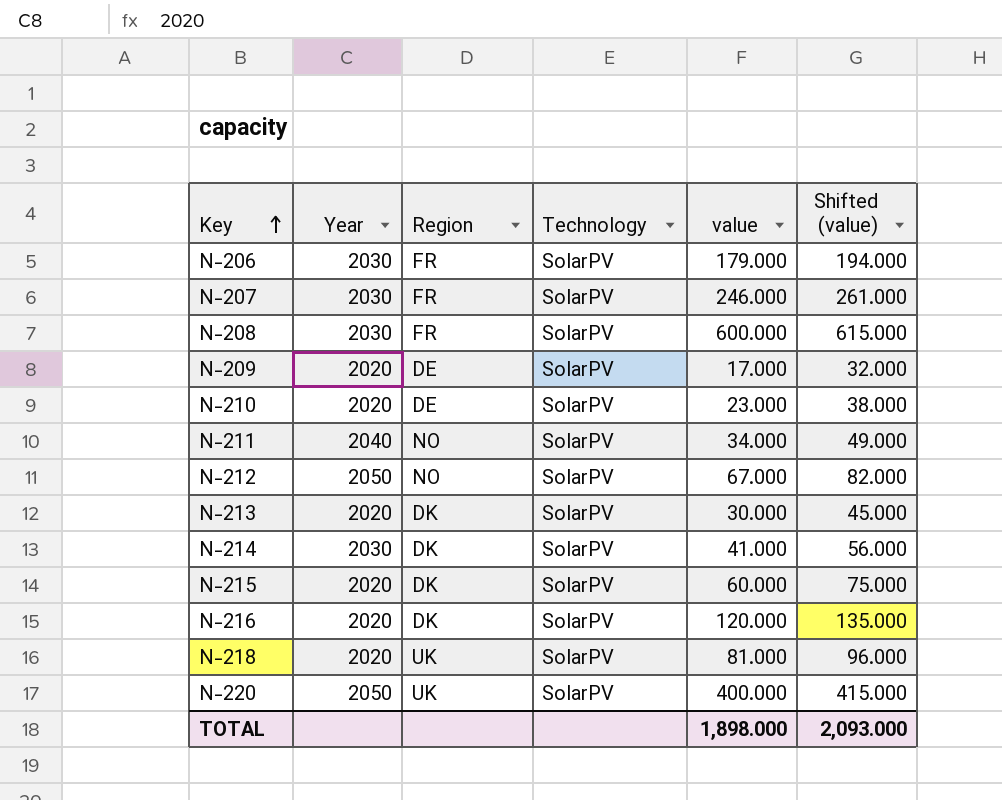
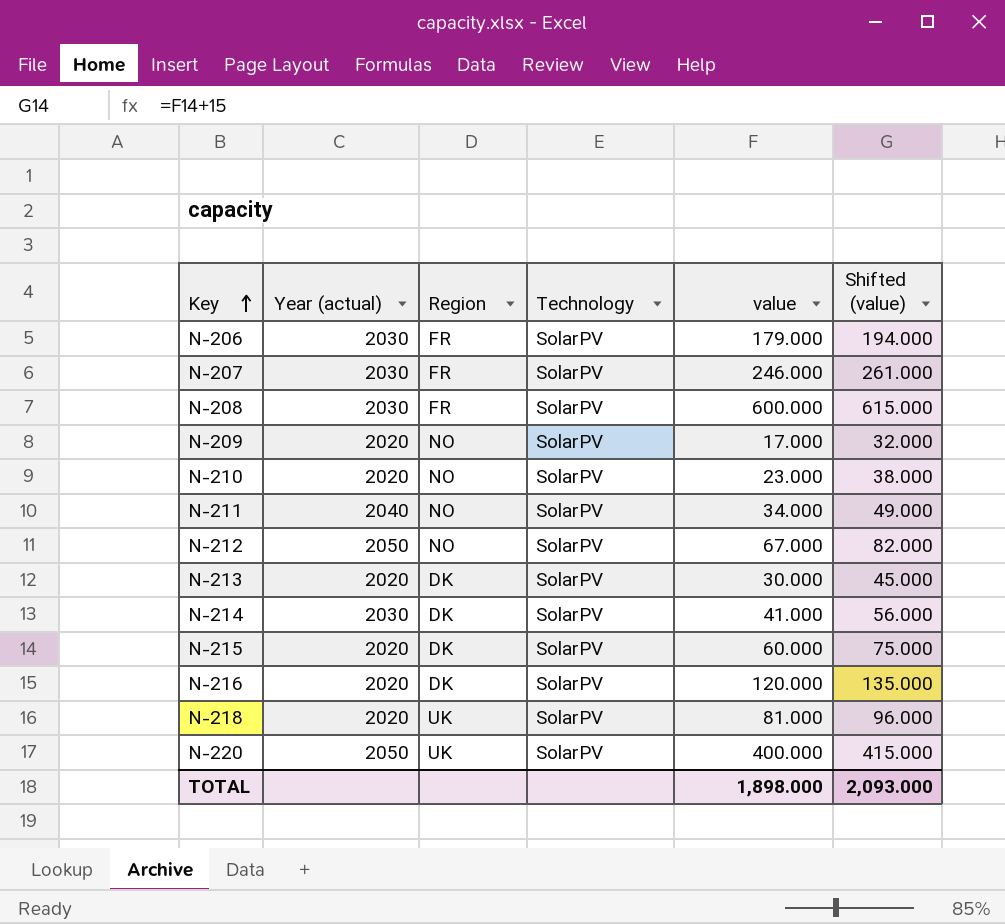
column name: Year -> Year (actual)
N-209 | Region: DE -> NO
N-210 | Region: DE -> NO

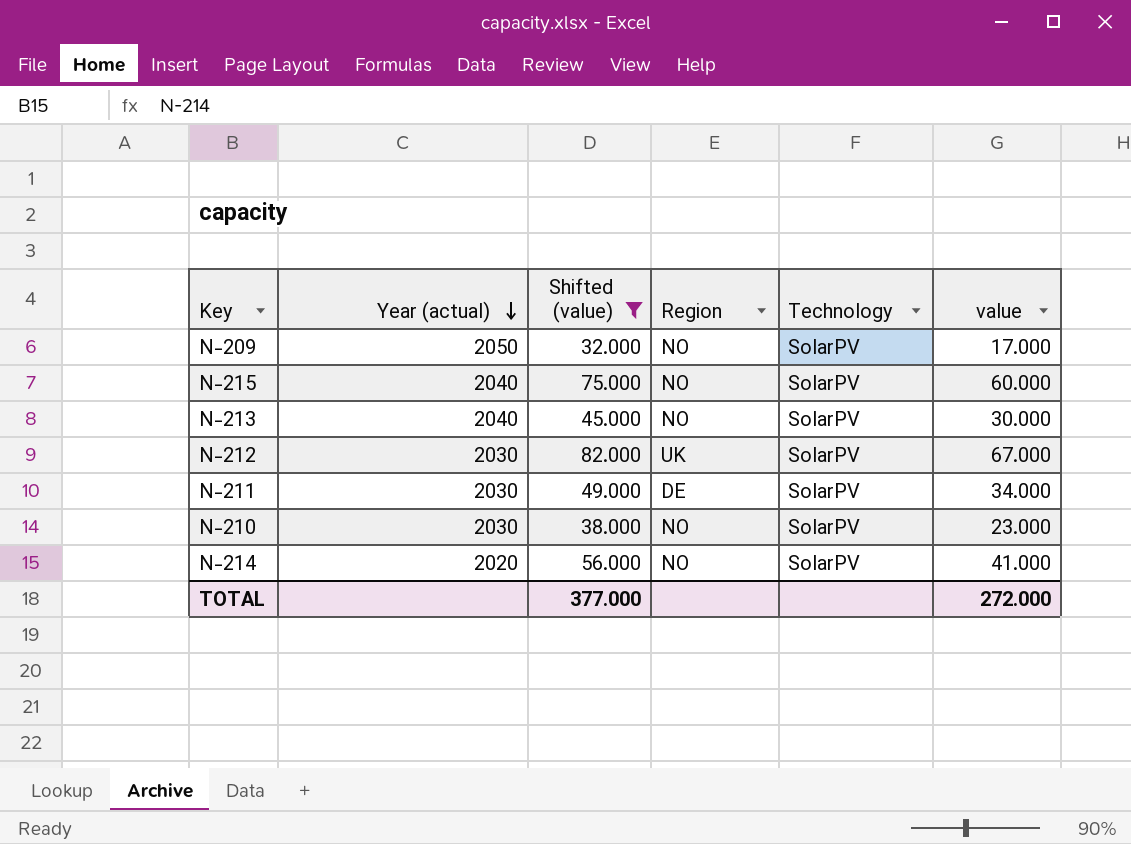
filter: none -> Shifted (value) <= 82.000
row order: Key ascending -> Year (actual) descending
column Shifted (value) | position: 6 -> 3
N-209 | Year (actual): 2020 -> 2050
N-215 | Year (actual): 2020 -> 2040
N-215 | Region: DK -> NO
N-213 | Year (actual): 2020 -> 2040
N-213 | Region: DK -> NO
N-212 | Year (actual): 2050 -> 2030
N-212 | Region: NO -> UK
N-211 | Year (actual): 2040 -> 2030
N-211 | Region: NO -> DE
N-210 | Year (actual): 2020 -> 2030
N-214 | Year (actual): 2030 -> 2020
N-214 | Region: DK -> NO
TOTAL | Shifted (value): 2,093.000 -> 377.000
TOTAL | value: 1,898.000 -> 272.000

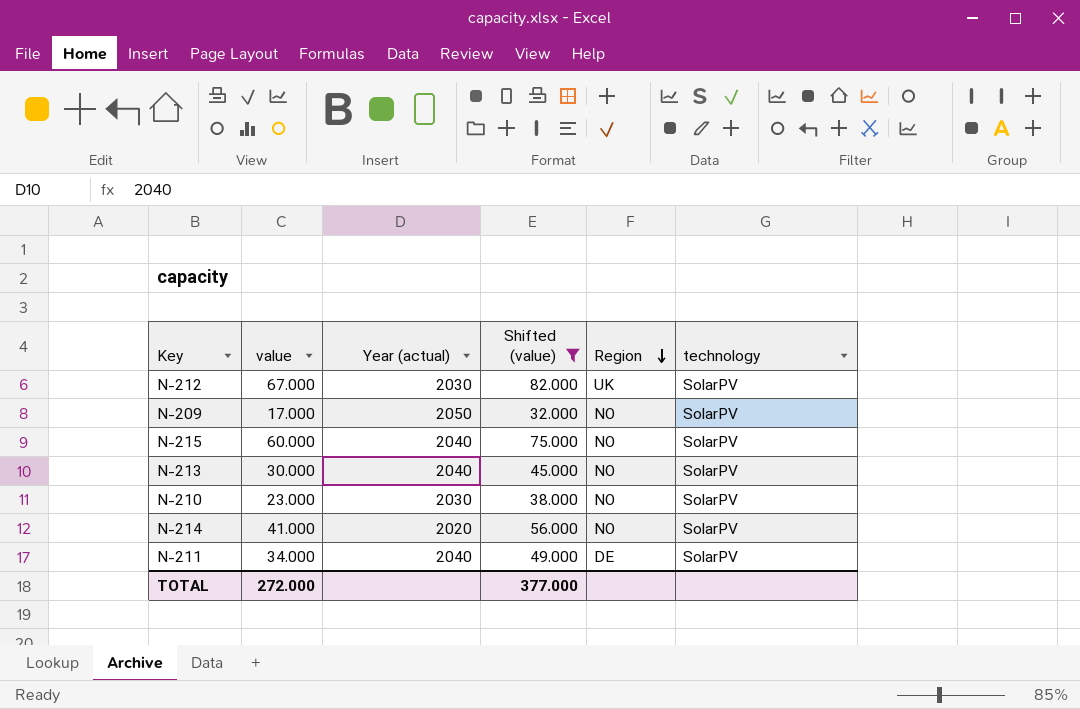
row order: Year (actual) descending -> Region descending
column value | position: 6 -> 2
column name: Technology -> technology
N-211 | Year (actual): 2030 -> 2040

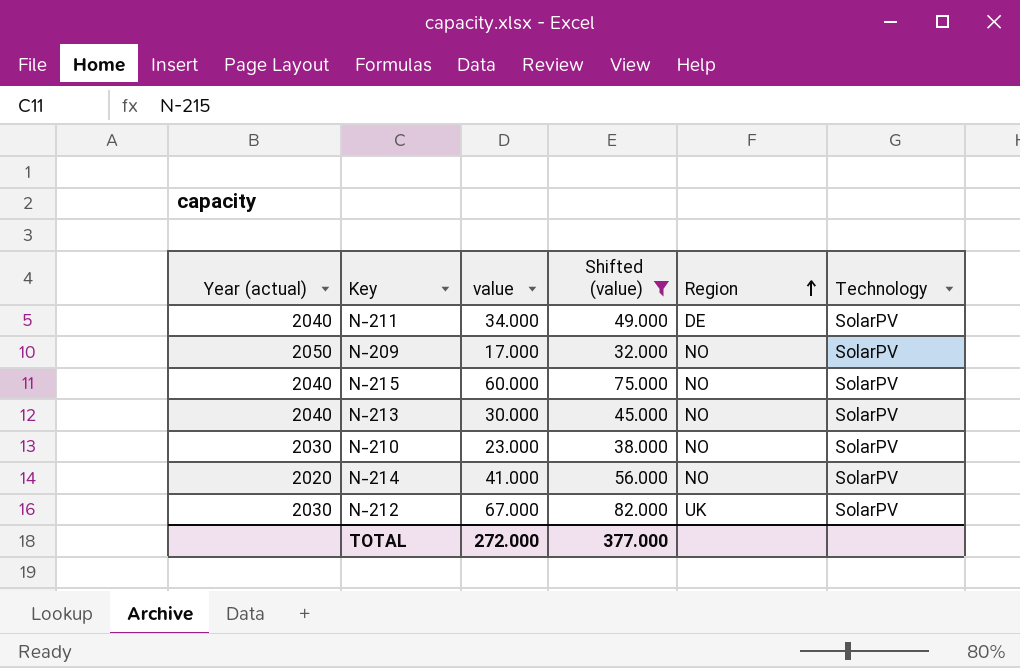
row order: Region descending -> Region ascending
column Year (actual) | position: 3 -> 1
column name: technology -> Technology

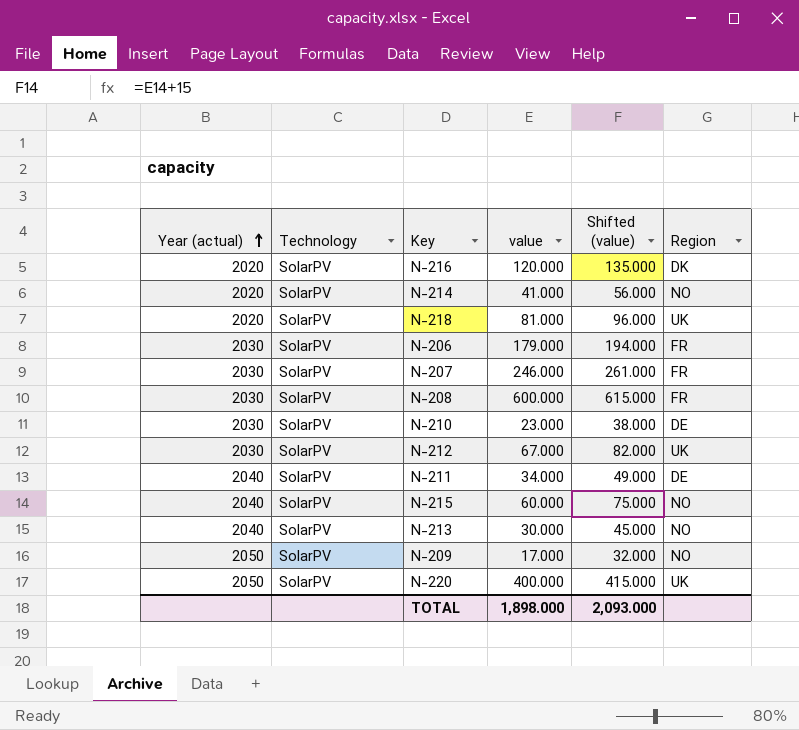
filter: Shifted (value) <= 82.000 -> none
row order: Region ascending -> Year (actual) ascending
column Technology | position: 6 -> 2
N-210 | Region: NO -> DE
TOTAL | value: 272.000 -> 1,898.000
TOTAL | Shifted (value): 377.000 -> 2,093.000

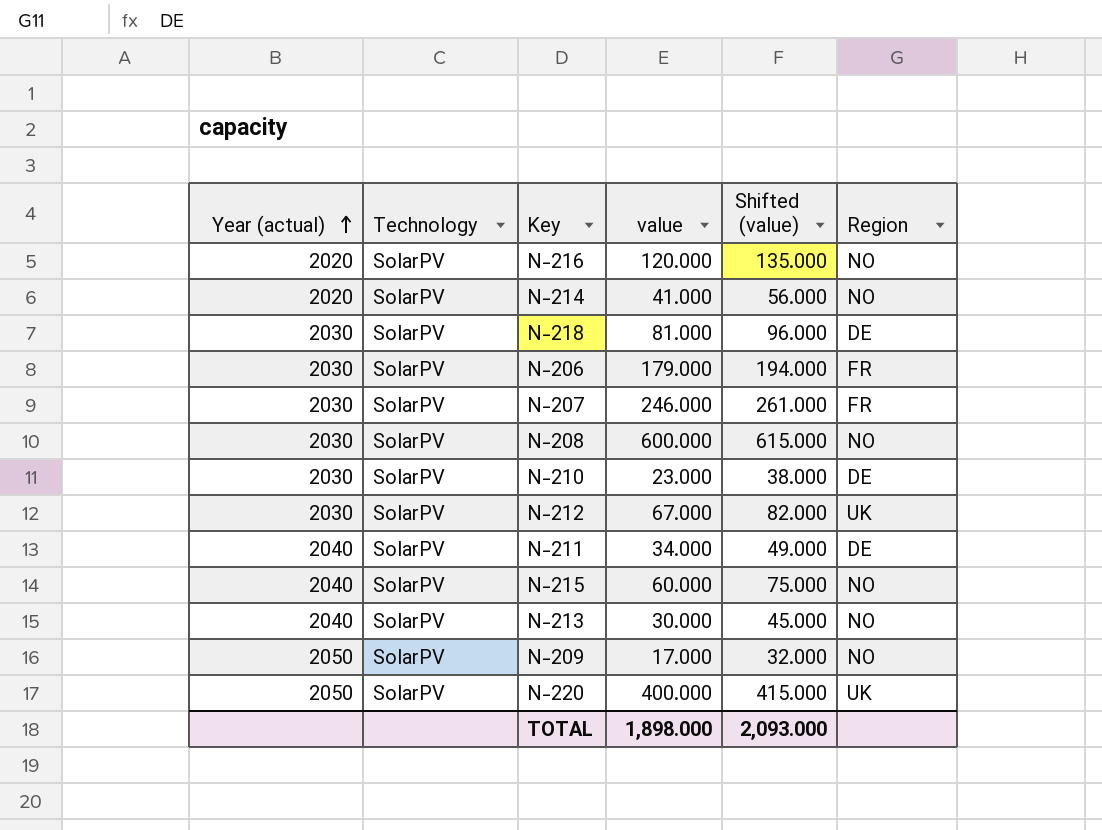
N-216 | Region: DK -> NO
N-218 | Year (actual): 2020 -> 2030
N-218 | Region: UK -> DE
N-208 | Region: FR -> NO

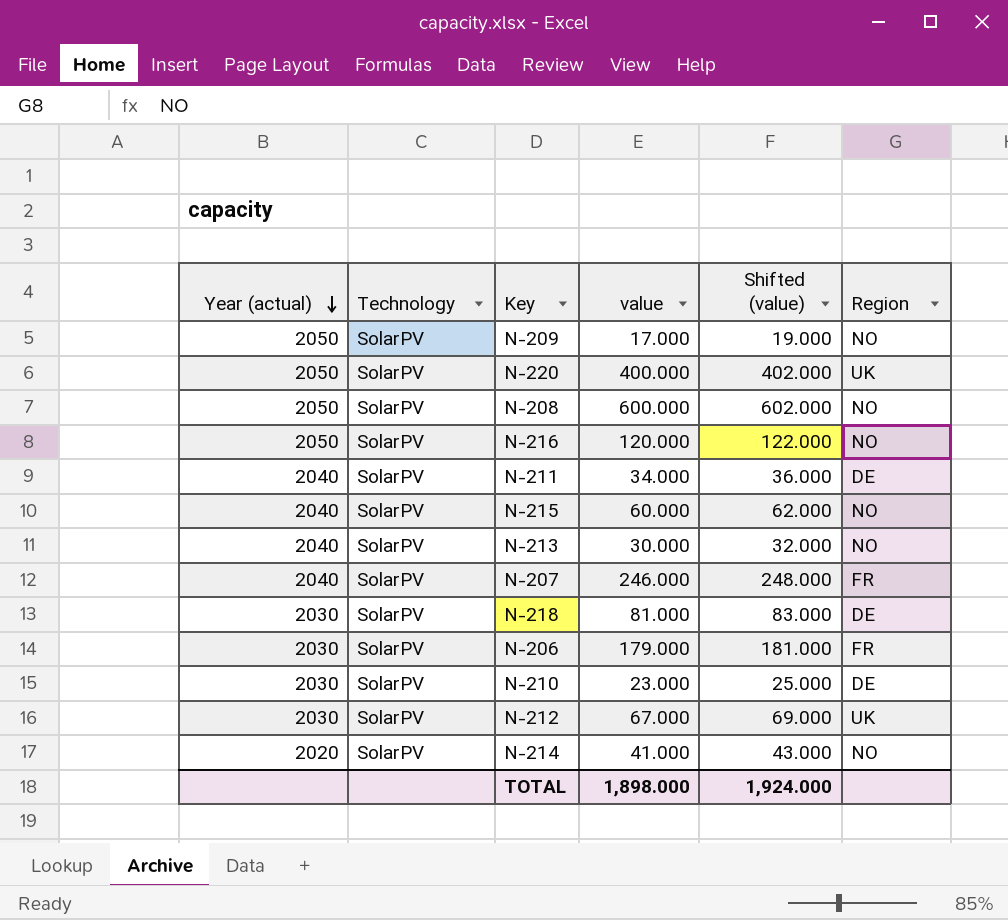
row order: Year (actual) ascending -> Year (actual) descending
column Shifted (value) | formula: [value] + 15 -> [value] + 2
N-208 | Year (actual): 2030 -> 2050
N-216 | Year (actual): 2020 -> 2050
N-207 | Year (actual): 2030 -> 2040
TOTAL | Shifted (value): 2,093.000 -> 1,924.000

